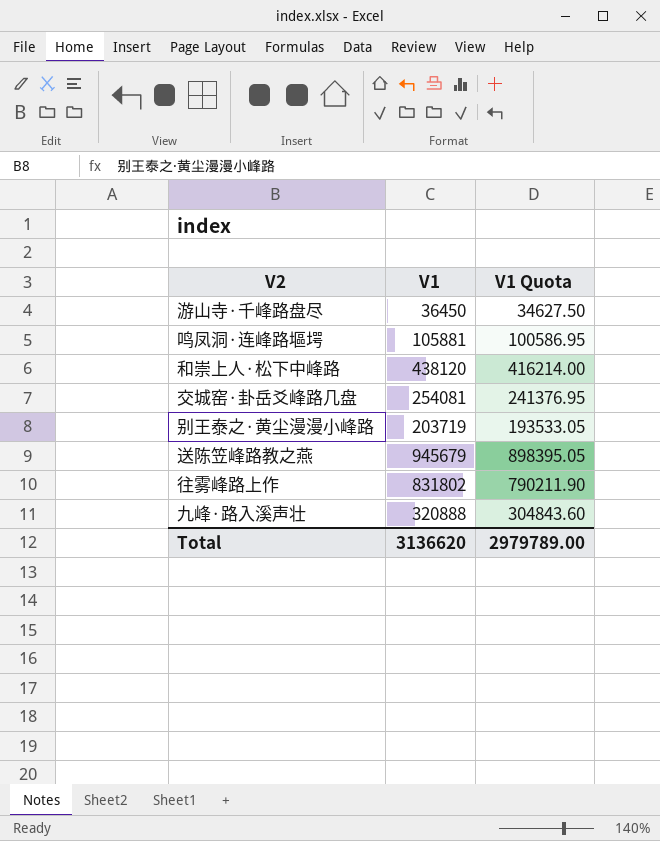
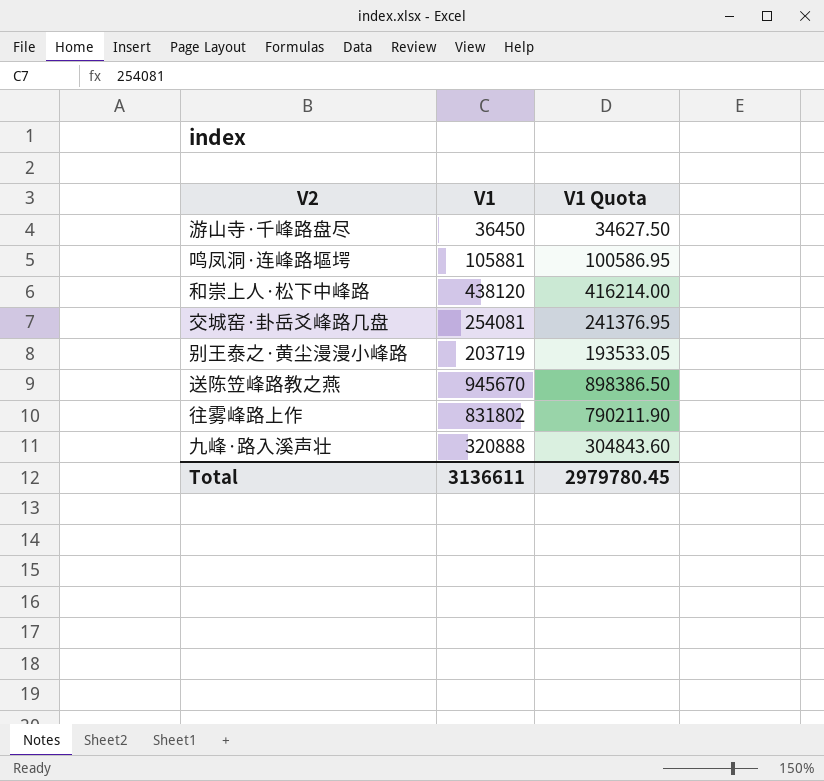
送陈笠峰路教之燕 | V1: 945679 -> 945670
送陈笠峰路教之燕 | V1 Quota: 898395.05 -> 898386.50
Total | V1: 3136620 -> 3136611
Total | V1 Quota: 2979789.00 -> 2979780.45

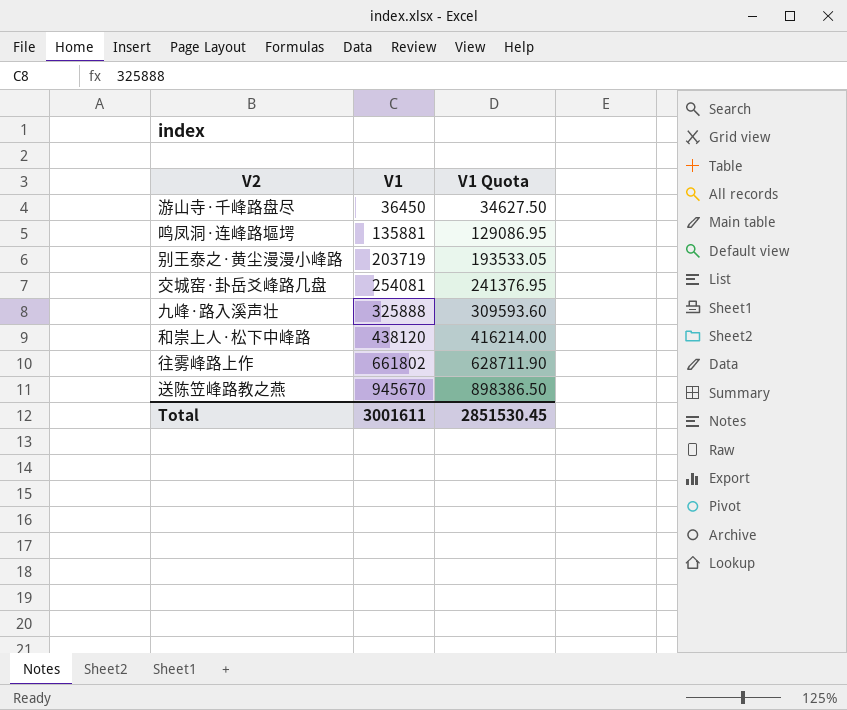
row order: none -> V1 ascending
鸣凤洞·连峰路塸堮 | V1: 105881 -> 135881
鸣凤洞·连峰路塸堮 | V1 Quota: 100586.95 -> 129086.95
九峰·路入溪声壮 | V1: 320888 -> 325888
九峰·路入溪声壮 | V1 Quota: 304843.60 -> 309593.60
往雾峰路上作 | V1: 831802 -> 661802
往雾峰路上作 | V1 Quota: 790211.90 -> 628711.90
Total | V1: 3136611 -> 3001611
Total | V1 Quota: 2979780.45 -> 2851530.45

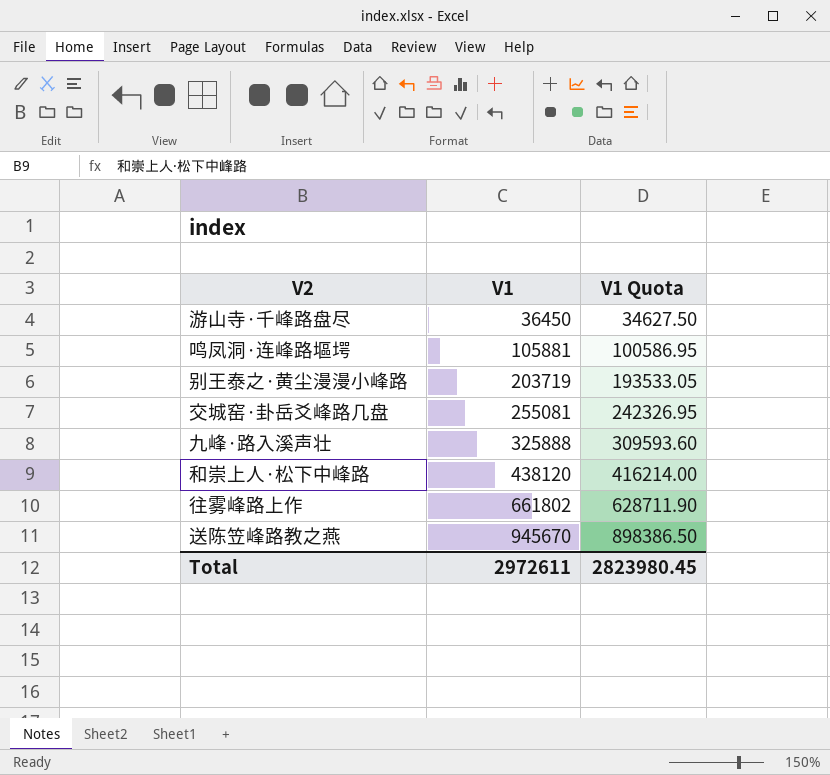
鸣凤洞·连峰路塸堮 | V1: 135881 -> 105881
鸣凤洞·连峰路塸堮 | V1 Quota: 129086.95 -> 100586.95
交城窑·卦岳爻峰路几盘 | V1: 254081 -> 255081
交城窑·卦岳爻峰路几盘 | V1 Quota: 241376.95 -> 242326.95
Total | V1: 3001611 -> 2972611
Total | V1 Quota: 2851530.45 -> 2823980.45

